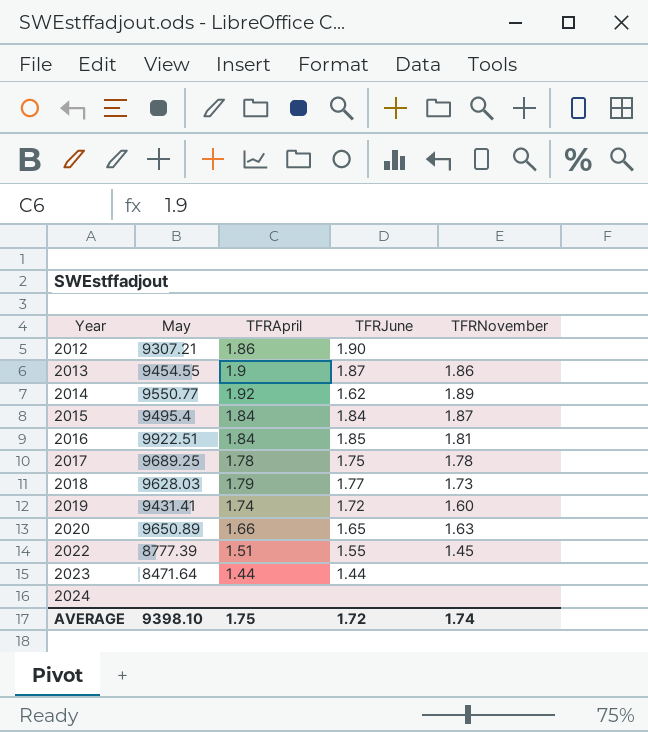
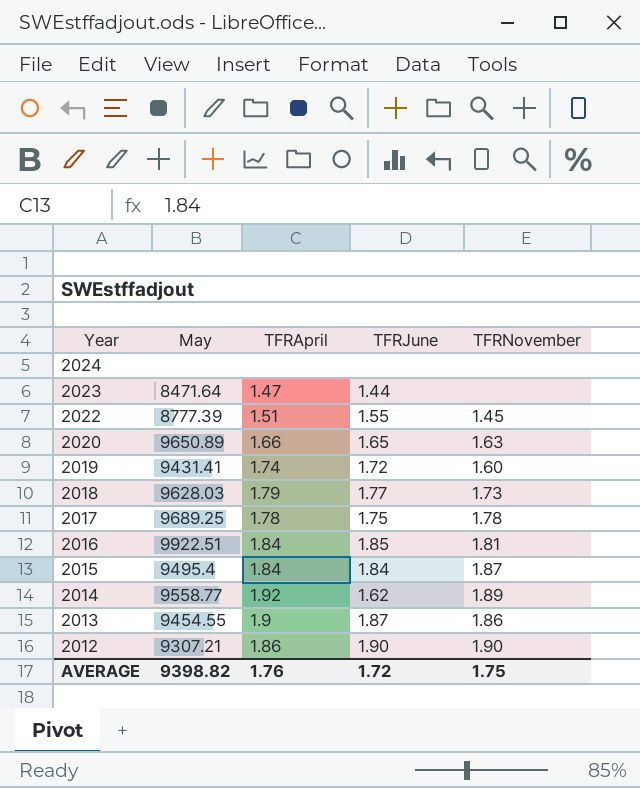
row order: Year ascending -> Year descending
2023 | TFRApril: 1.44 -> 1.47
2014 | May: 9550.77 -> 9558.77
2012 | TFRNovember: none -> 1.90
AVERAGE | May: 9398.10 -> 9398.82
AVERAGE | TFRApril: 1.75 -> 1.76
AVERAGE | TFRNovember: 1.74 -> 1.75

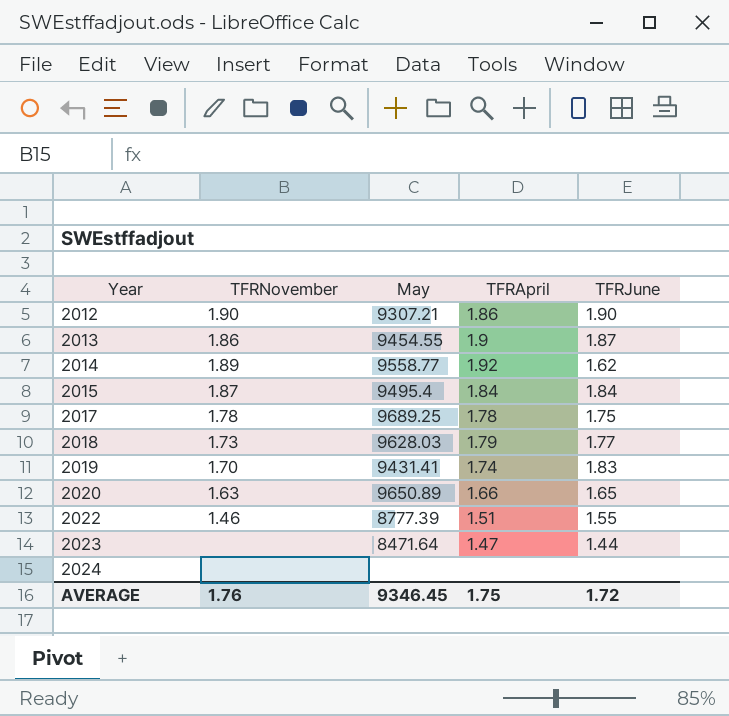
row order: Year descending -> Year ascending
column TFRNovember | position: 5 -> 2
row 2016: 9922.51 | 1.84 | 1.85 | 1.81 -> none
2019 | TFRNovember: 1.60 -> 1.70
2019 | TFRJune: 1.72 -> 1.83
2022 | TFRNovember: 1.45 -> 1.46
AVERAGE | TFRNovember: 1.75 -> 1.76
AVERAGE | May: 9398.82 -> 9346.45
AVERAGE | TFRApril: 1.76 -> 1.75

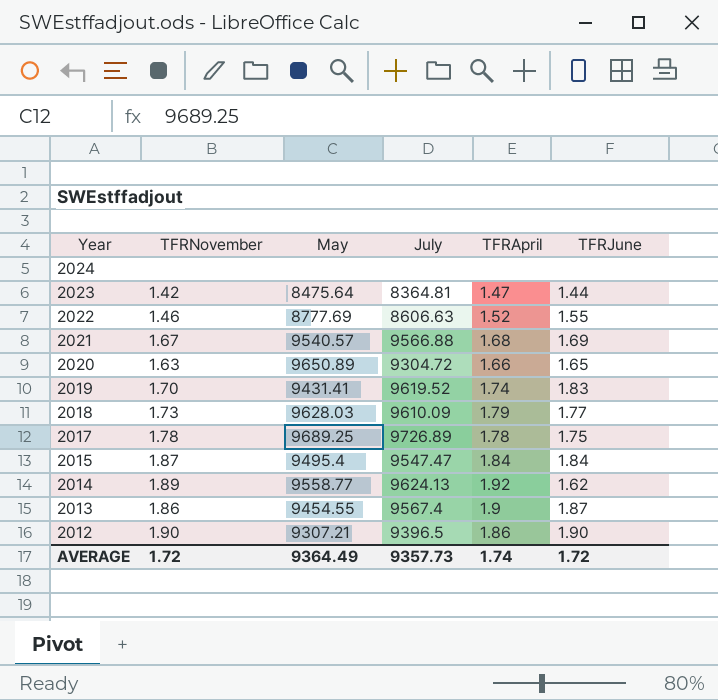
row order: Year ascending -> Year descending
column July | position: none -> 4
2023 | TFRNovember: none -> 1.42
2023 | May: 8471.64 -> 8475.64
2022 | May: 8777.39 -> 8777.69
2022 | TFRApril: 1.51 -> 1.52
row 2021: none -> 1.67 | 9540.57 | 9566.88 | 1.68 | 1.69
AVERAGE | TFRNovember: 1.76 -> 1.72
AVERAGE | May: 9346.45 -> 9364.49
AVERAGE | TFRApril: 1.75 -> 1.74

